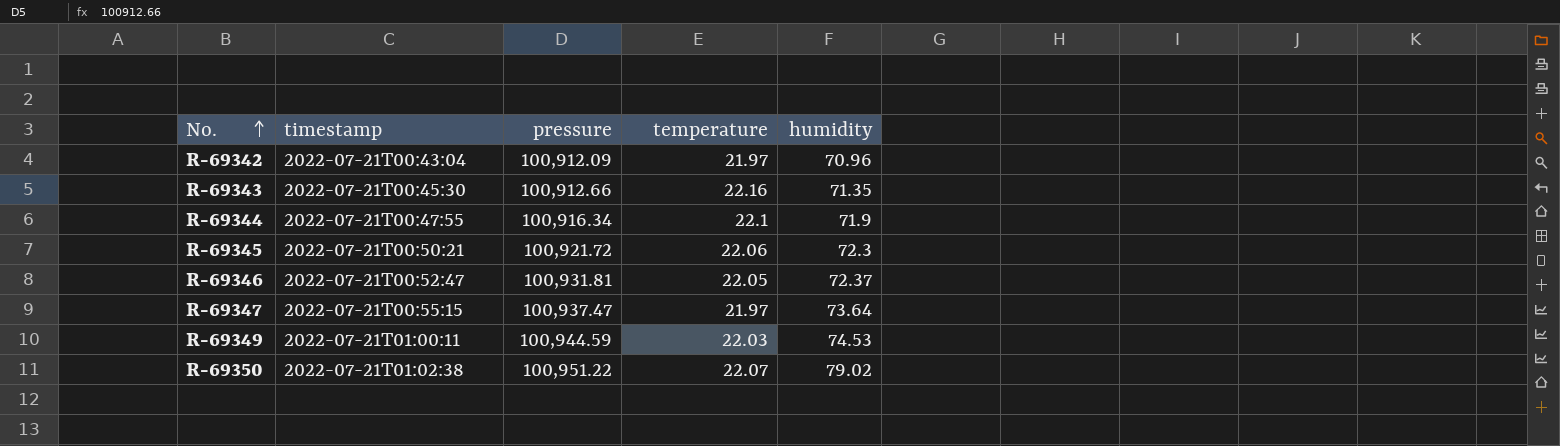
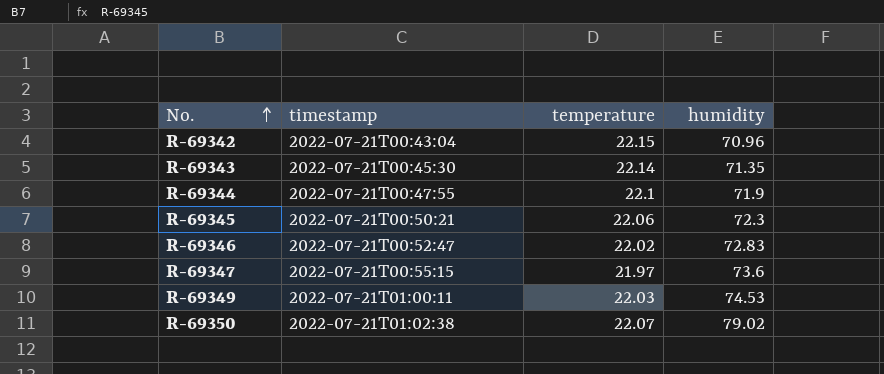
column pressure | position: 3 -> none
R-69342 | temperature: 21.97 -> 22.15
R-69343 | temperature: 22.16 -> 22.14
R-69346 | temperature: 22.05 -> 22.02
R-69346 | humidity: 72.37 -> 72.83
R-69347 | humidity: 73.64 -> 73.6

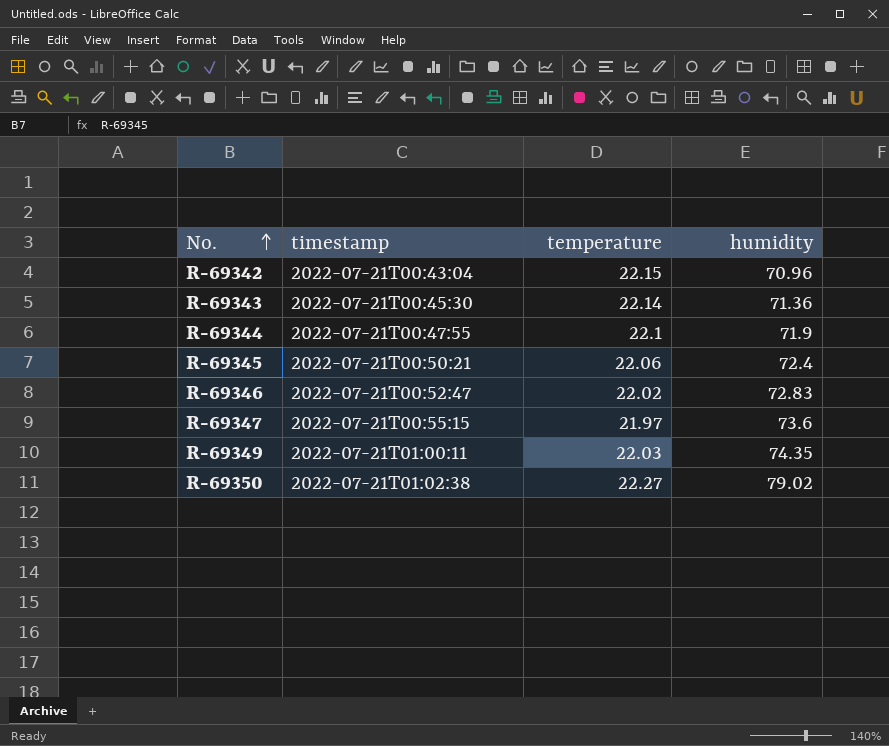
R-69343 | humidity: 71.35 -> 71.36
R-69345 | humidity: 72.3 -> 72.4
R-69349 | humidity: 74.53 -> 74.35
R-69350 | temperature: 22.07 -> 22.27

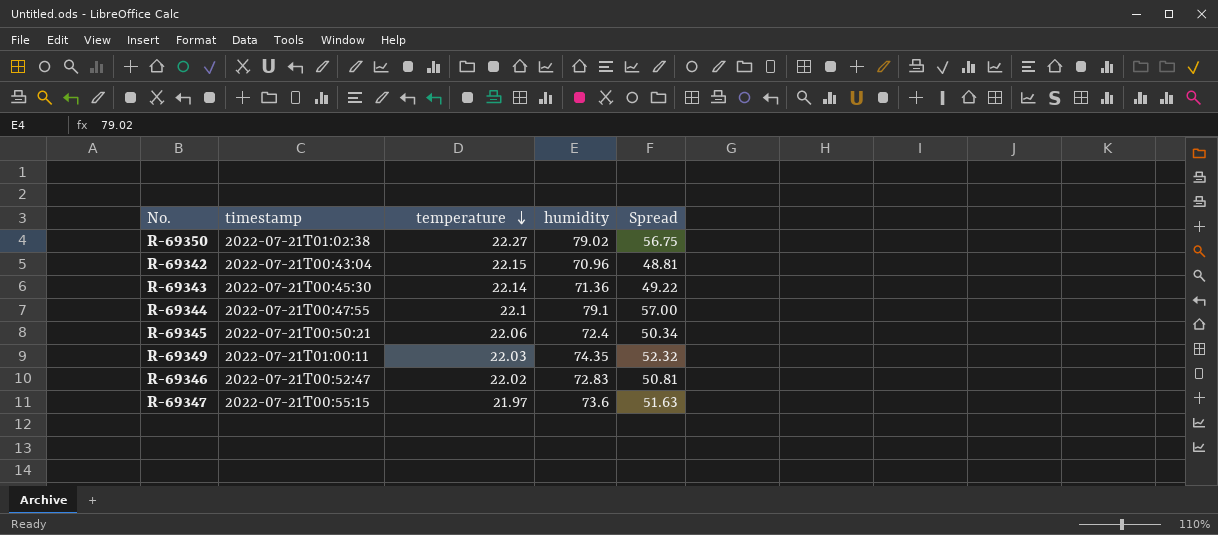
row order: No. ascending -> temperature descending
column Spread | formula: none -> [humidity] - [temperature]
R-69344 | humidity: 71.9 -> 79.1

